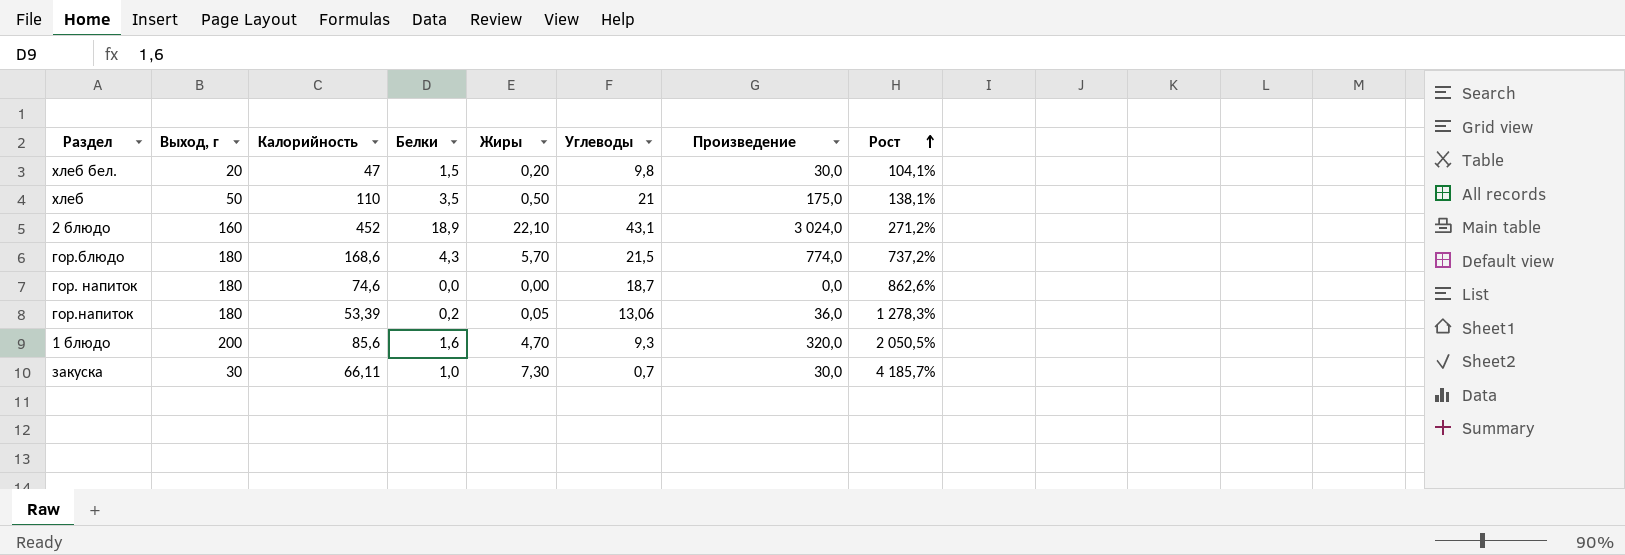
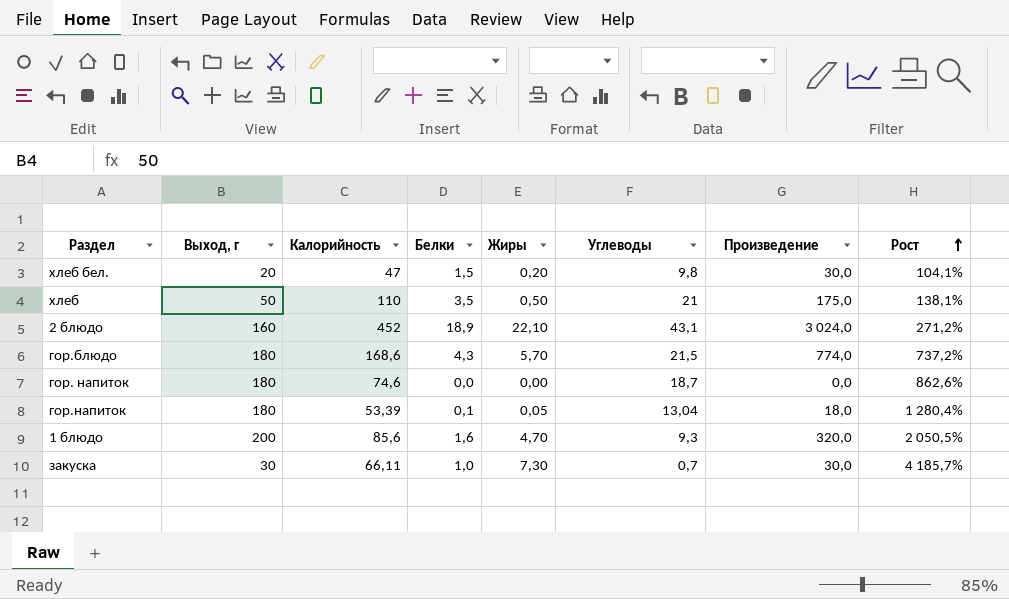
гор.напиток | Белки: 0,2 -> 0,1
гор.напиток | Углеводы: 13,06 -> 13,04
гор.напиток | Произведение: 36,0 -> 18,0
гор.напиток | Рост: 1 278,3% -> 1 280,4%

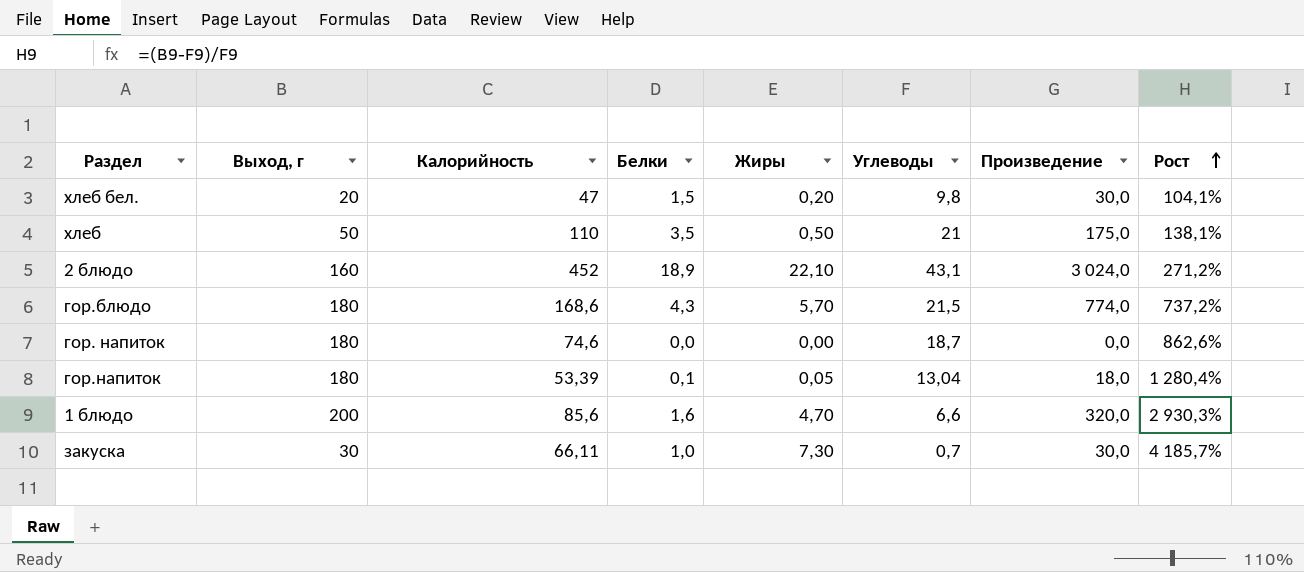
1 блюдо | Углеводы: 9,3 -> 6,6
1 блюдо | Рост: 2 050,5% -> 2 930,3%

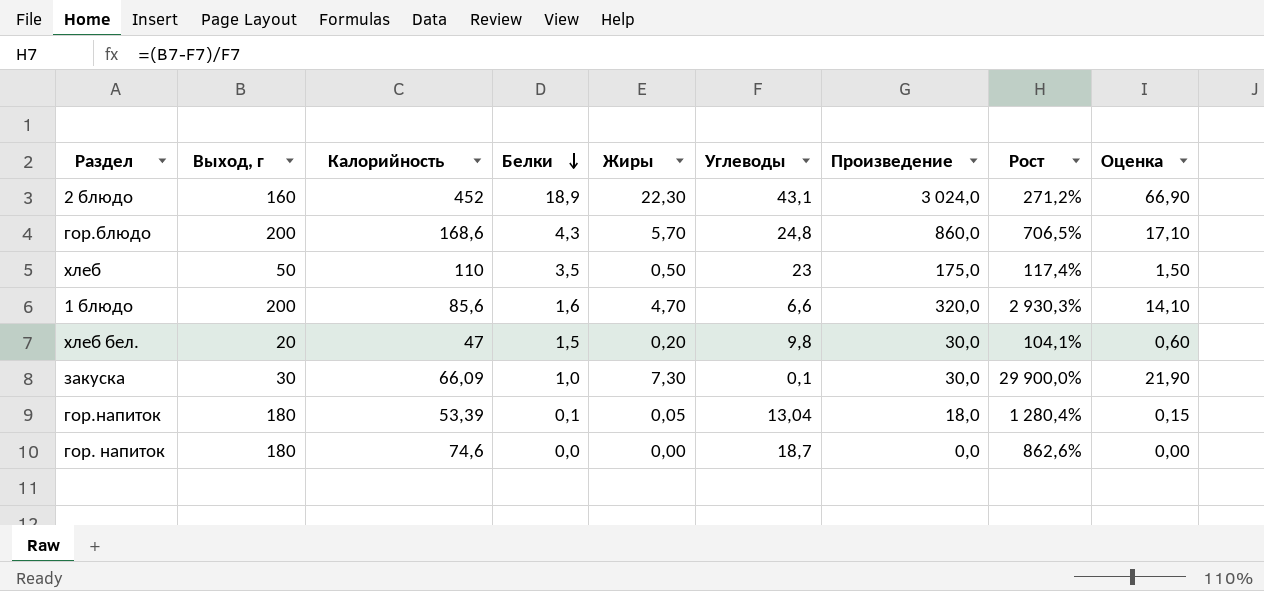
row order: Рост ascending -> Белки descending
column Оценка | formula: none -> [Жиры] * 3
2 блюдо | Жиры: 22,10 -> 22,30
гор.блюдо | Выход, г: 180 -> 200
гор.блюдо | Углеводы: 21,5 -> 24,8
гор.блюдо | Произведение: 774,0 -> 860,0
гор.блюдо | Рост: 737,2% -> 706,5%
хлеб | Углеводы: 21 -> 23
хлеб | Рост: 138,1% -> 117,4%
закуска | Калорийность: 66,11 -> 66,09
закуска | Углеводы: 0,7 -> 0,1
закуска | Рост: 4 185,7% -> 29 900,0%

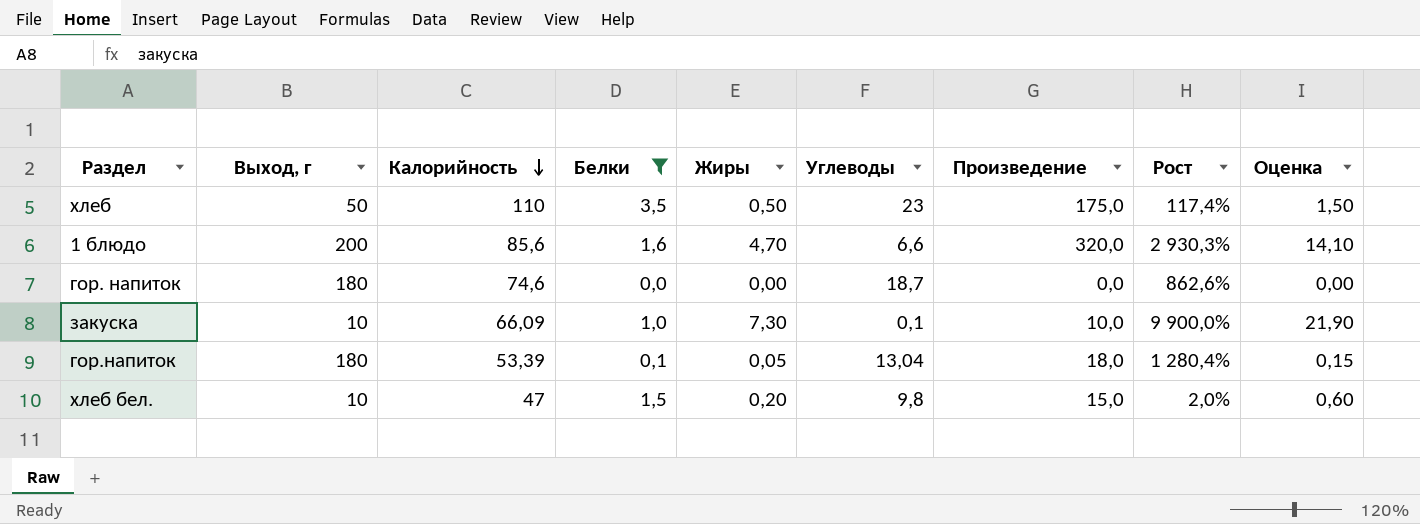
filter: none -> Белки <= 3,5
row order: Белки descending -> Калорийность descending
закуска | Выход, г: 30 -> 10
закуска | Произведение: 30,0 -> 10,0
закуска | Рост: 29 900,0% -> 9 900,0%
хлеб бел. | Выход, г: 20 -> 10
хлеб бел. | Произведение: 30,0 -> 15,0
хлеб бел. | Рост: 104,1% -> 2,0%

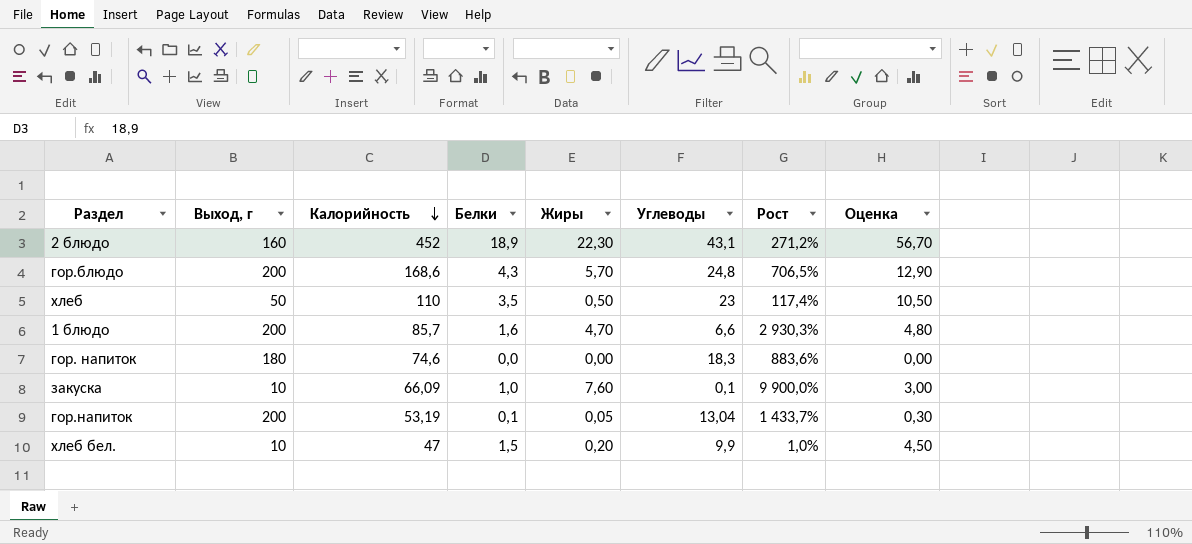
filter: Белки <= 3,5 -> none
column Произведение | formula: [Выход, г] * [Белки] -> none
column Оценка | formula: [Жиры] * 3 -> [Белки] * 3
1 блюдо | Калорийность: 85,6 -> 85,7
гор. напиток | Углеводы: 18,7 -> 18,3
гор. напиток | Рост: 862,6% -> 883,6%
закуска | Жиры: 7,30 -> 7,60
гор.напиток | Выход, г: 180 -> 200
гор.напиток | Калорийность: 53,39 -> 53,19
гор.напиток | Рост: 1 280,4% -> 1 433,7%
хлеб бел. | Углеводы: 9,8 -> 9,9
хлеб бел. | Рост: 2,0% -> 1,0%

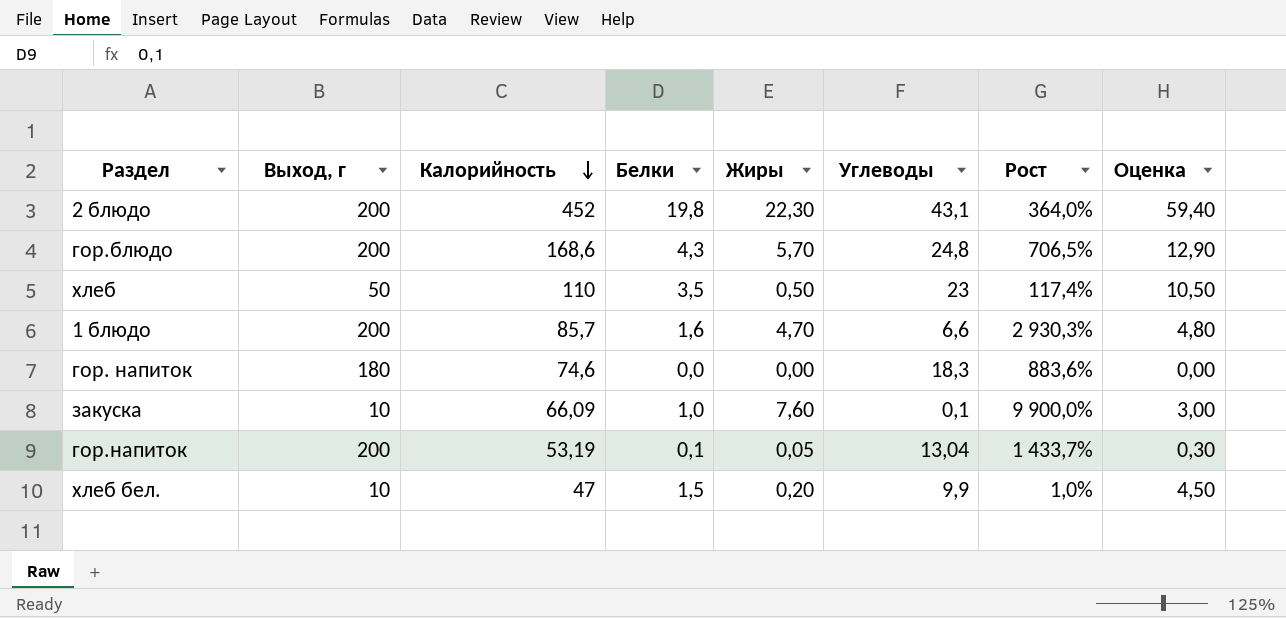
2 блюдо | Выход, г: 160 -> 200
2 блюдо | Белки: 18,9 -> 19,8
2 блюдо | Рост: 271,2% -> 364,0%
2 блюдо | Оценка: 56,70 -> 59,40

